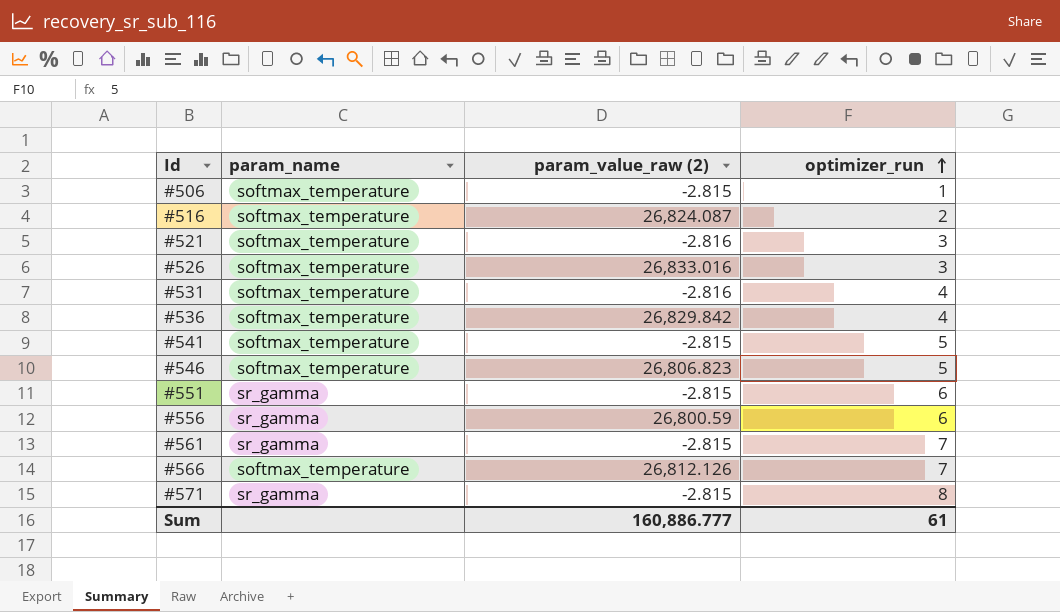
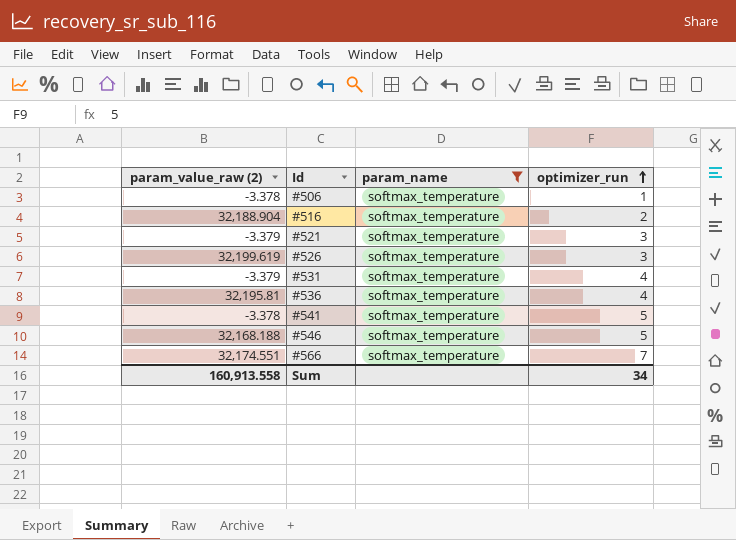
filter: none -> param_name = softmax_temperature
column param_value_raw (2) | position: 3 -> 1
#506 | param_value_raw (2): -2.815 -> -3.378
#516 | param_value_raw (2): 26,824.087 -> 32,188.904
#521 | param_value_raw (2): -2.816 -> -3.379
#526 | param_value_raw (2): 26,833.016 -> 32,199.619
#531 | param_value_raw (2): -2.816 -> -3.379
#536 | param_value_raw (2): 26,829.842 -> 32,195.81
#541 | param_value_raw (2): -2.815 -> -3.378
#546 | param_value_raw (2): 26,806.823 -> 32,168.188
#566 | param_value_raw (2): 26,812.126 -> 32,174.551
Sum | param_value_raw (2): 160,886.777 -> 160,913.558
Sum | optimizer_run: 61 -> 34

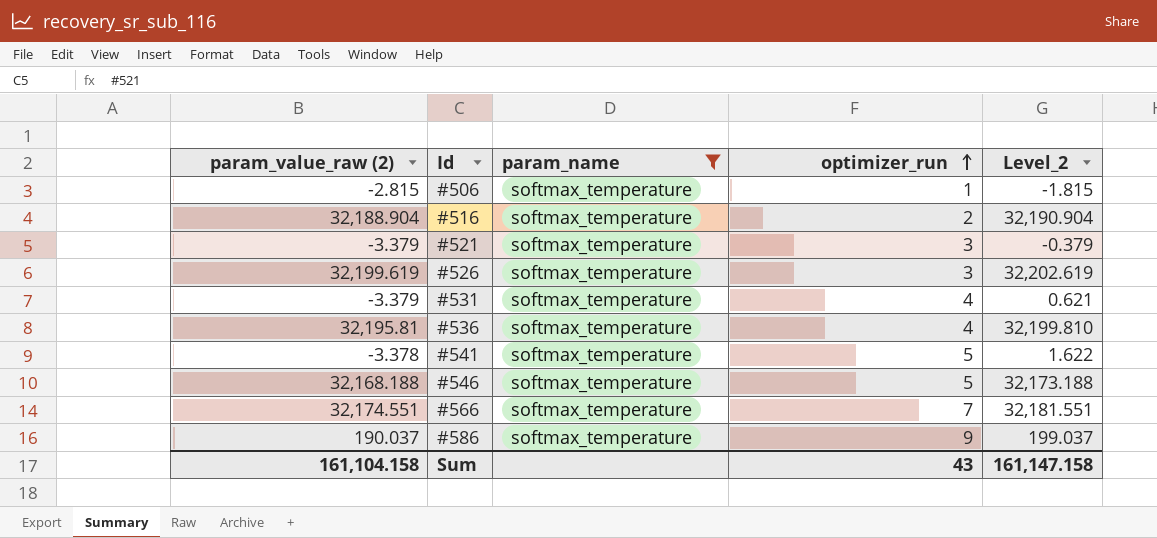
column Level_2 | formula: none -> [param_value_raw (2)] + [optimizer_run]
#506 | param_value_raw (2): -3.378 -> -2.815
row #586: none -> 190.037 | softmax_temperature | 9 | 199.037
Sum | param_value_raw (2): 160,913.558 -> 161,104.158
Sum | optimizer_run: 34 -> 43

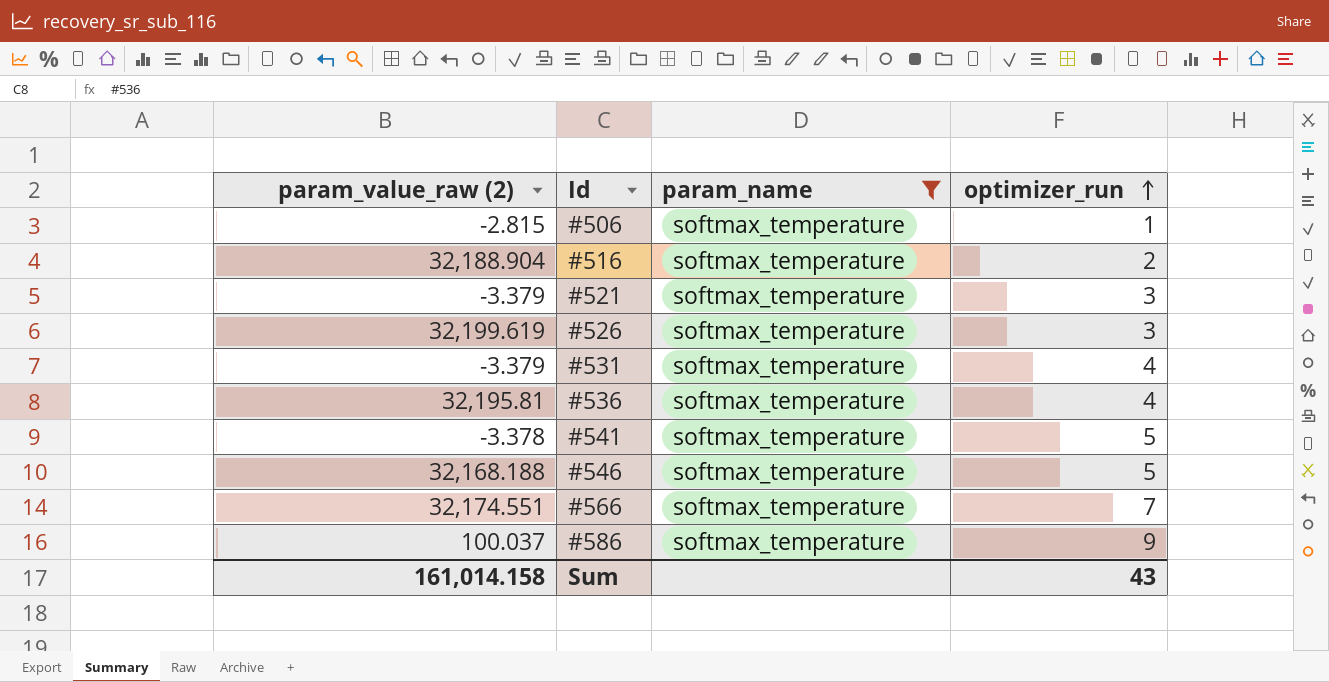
column Level_2 | formula: [param_value_raw (2)] + [optimizer_run] -> none
#586 | param_value_raw (2): 190.037 -> 100.037
Sum | param_value_raw (2): 161,104.158 -> 161,014.158

